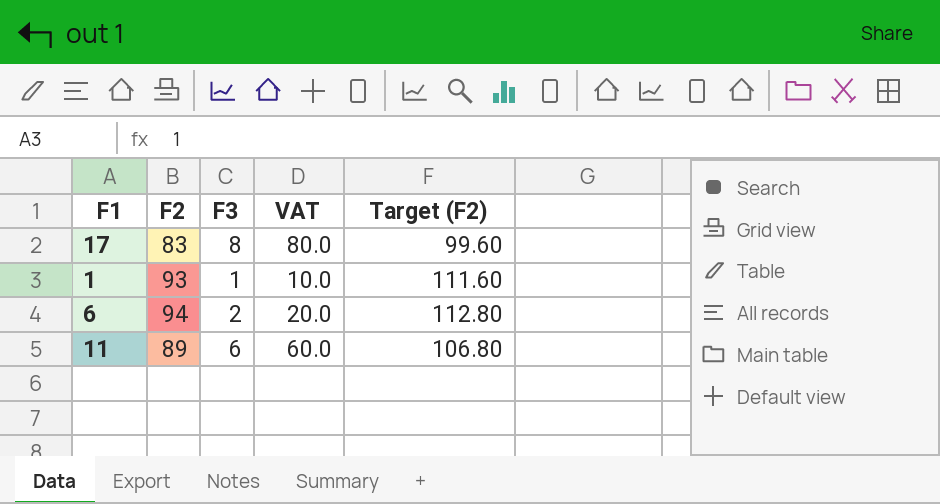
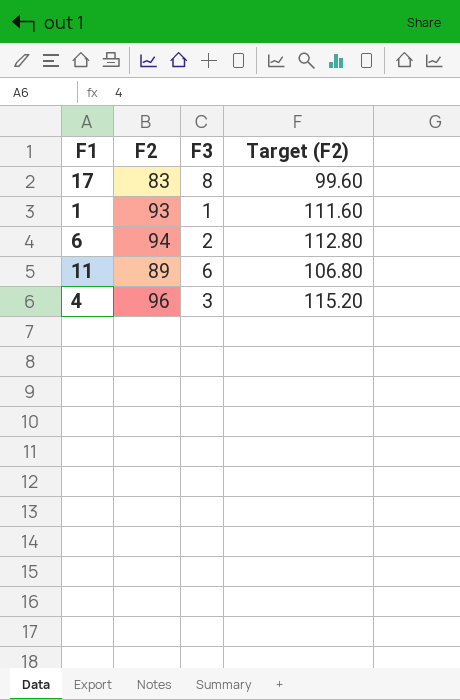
column VAT | formula: [F3] * 10 -> none
row 4: none -> 96 | 3 | 115.20

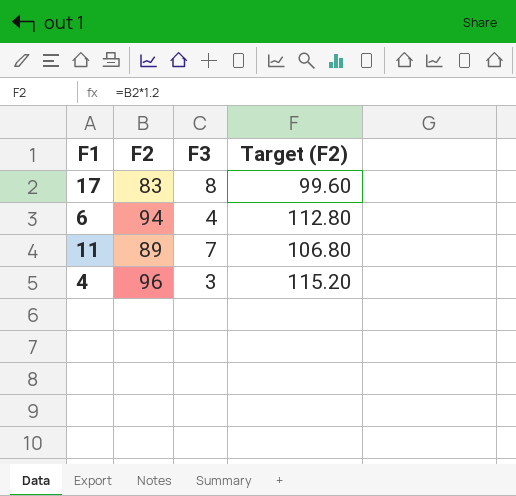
row 1: 93 | 1 | 111.60 -> none
6 | F3: 2 -> 4
11 | F3: 6 -> 7

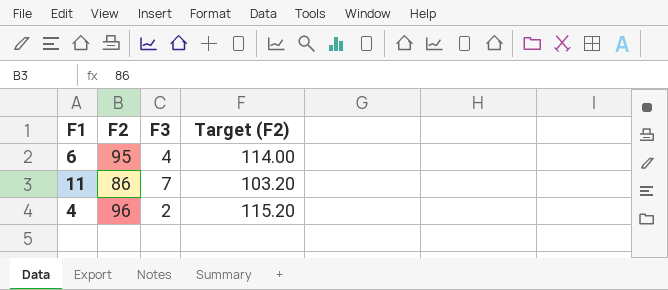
row 17: 83 | 8 | 99.60 -> none
6 | F2: 94 -> 95
6 | Target (F2): 112.80 -> 114.00
11 | F2: 89 -> 86
11 | Target (F2): 106.80 -> 103.20
4 | F3: 3 -> 2

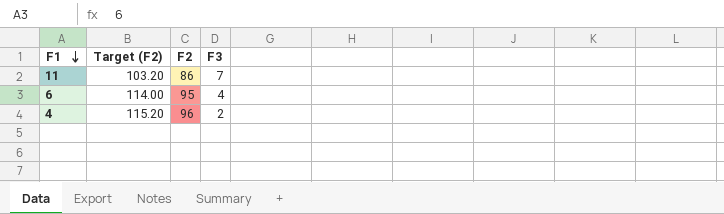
row order: none -> F1 descending
column Target (F2) | position: 4 -> 2

